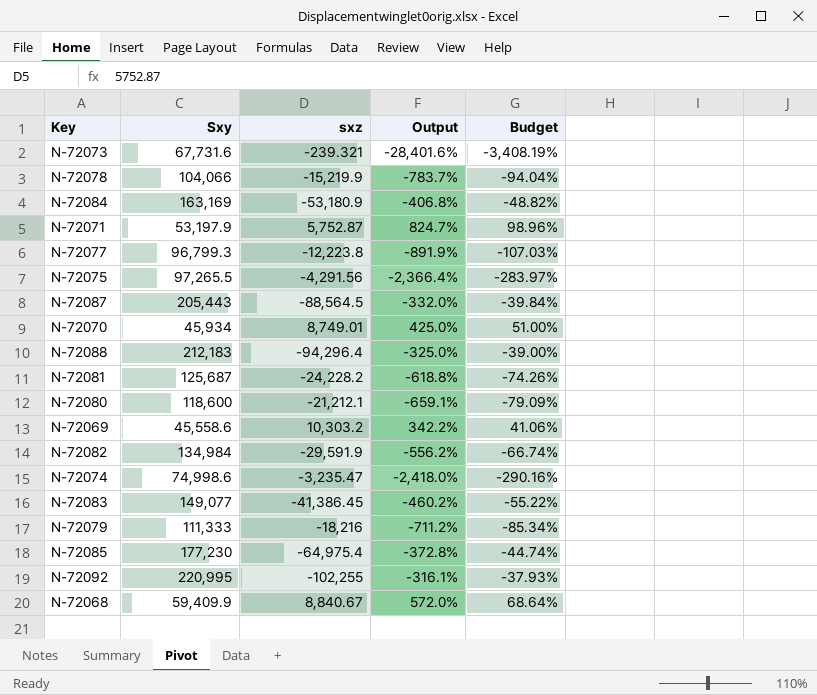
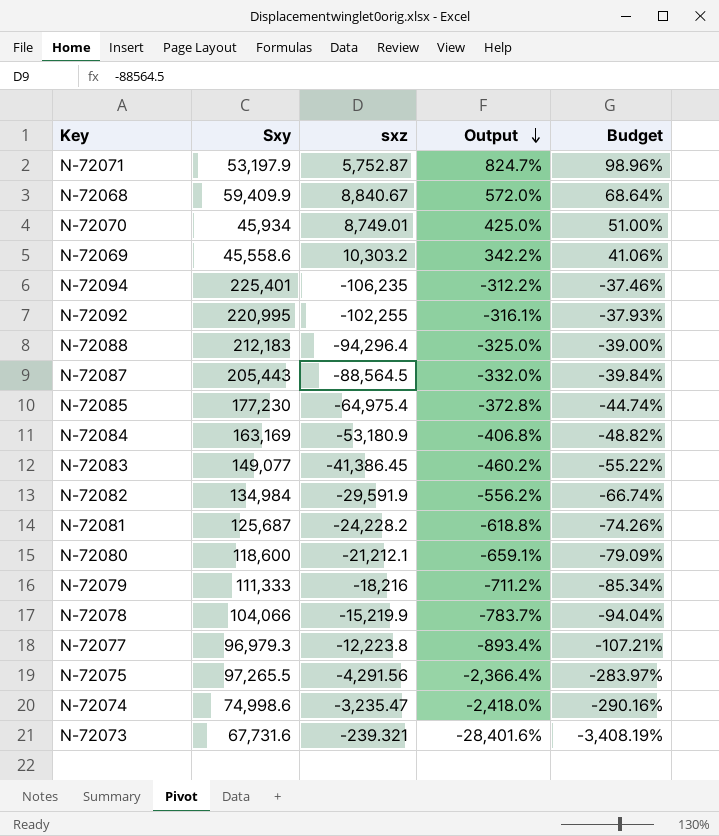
row order: none -> Output descending
row N-72094: none -> 225,401 | -106,235 | -312.2% | -37.46%
N-72077 | Sxy: 96,799.3 -> 96,979.3
N-72077 | Output: -891.9% -> -893.4%
N-72077 | Budget: -107.03% -> -107.21%

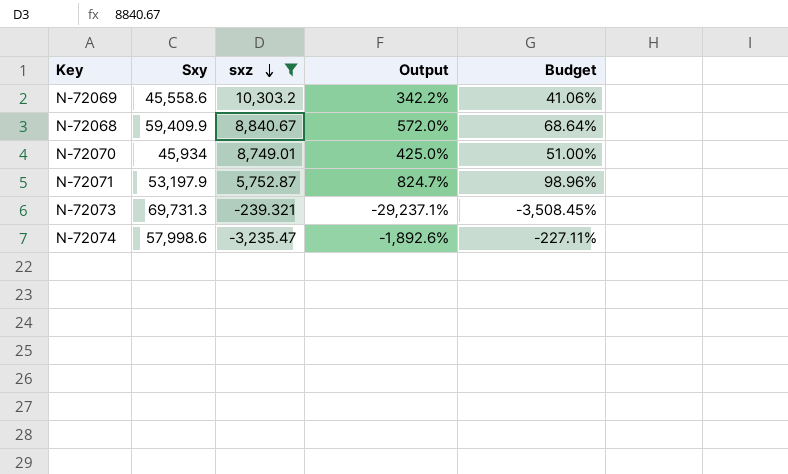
filter: none -> sxz >= -3,235.47
row order: Output descending -> sxz descending
N-72073 | Sxy: 67,731.6 -> 69,731.3
N-72073 | Output: -28,401.6% -> -29,237.1%
N-72073 | Budget: -3,408.19% -> -3,508.45%
N-72074 | Sxy: 74,998.6 -> 57,998.6
N-72074 | Output: -2,418.0% -> -1,892.6%
N-72074 | Budget: -290.16% -> -227.11%

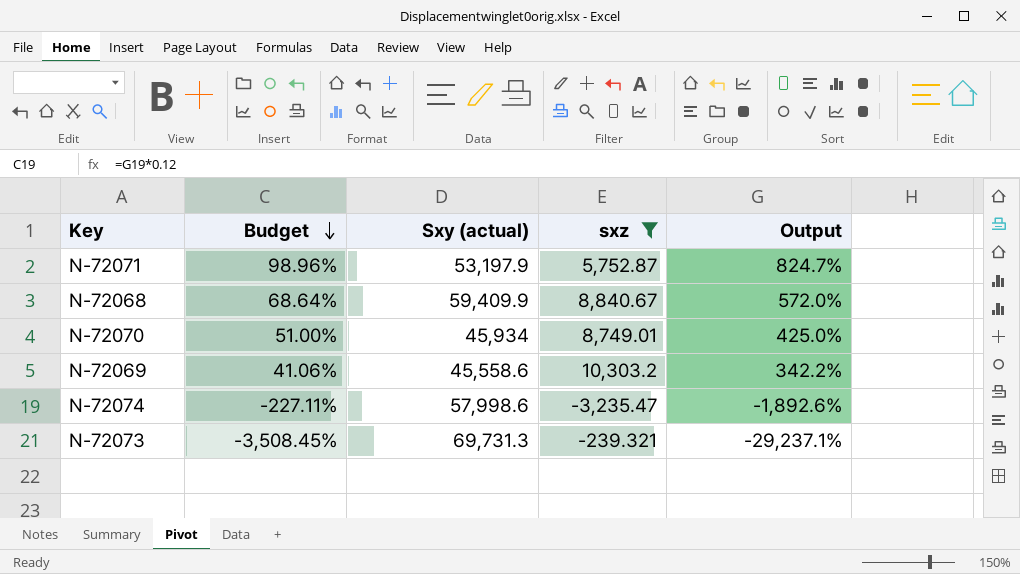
row order: sxz descending -> Budget descending
column Budget | position: 5 -> 2
column name: Sxy -> Sxy (actual)

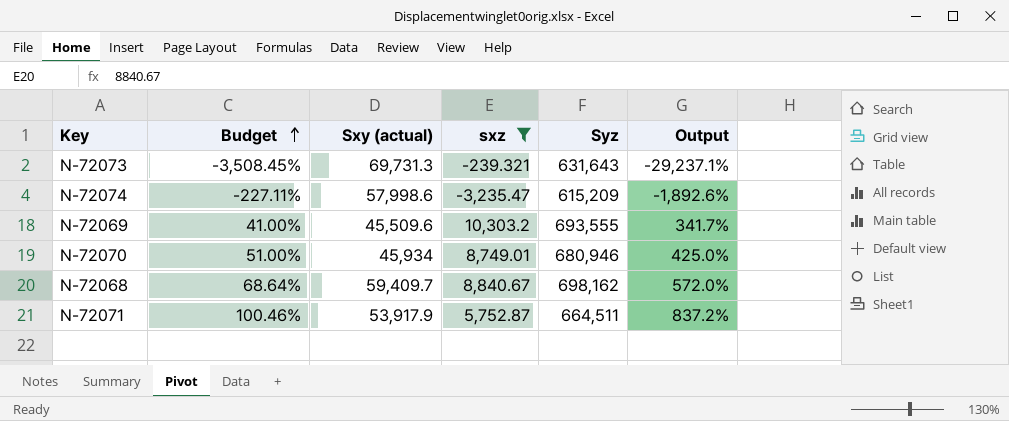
row order: Budget descending -> Budget ascending
column Syz | position: none -> 5
N-72069 | Budget: 41.06% -> 41.00%
N-72069 | Sxy (actual): 45,558.6 -> 45,509.6
N-72069 | Output: 342.2% -> 341.7%
N-72068 | Sxy (actual): 59,409.9 -> 59,409.7
N-72071 | Budget: 98.96% -> 100.46%
N-72071 | Sxy (actual): 53,197.9 -> 53,917.9
N-72071 | Output: 824.7% -> 837.2%

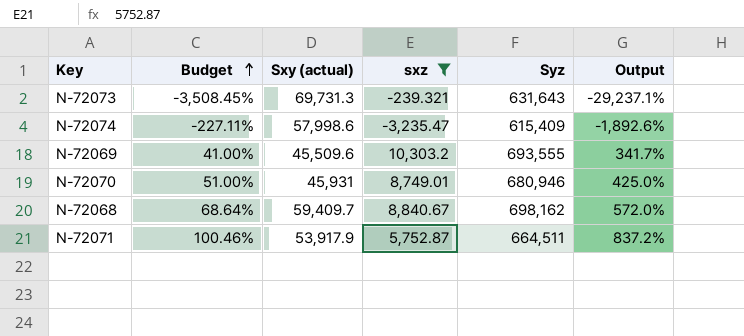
N-72074 | Syz: 615,209 -> 615,409
N-72070 | Sxy (actual): 45,934 -> 45,931

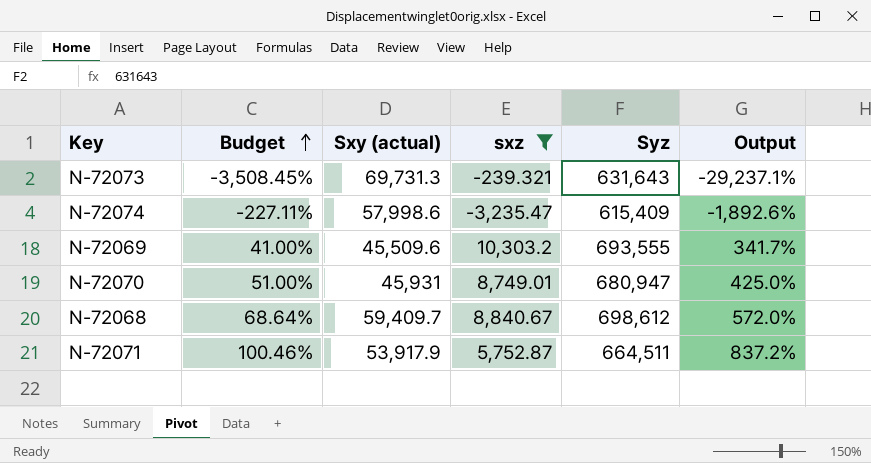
N-72070 | Syz: 680,946 -> 680,947
N-72068 | Syz: 698,162 -> 698,612

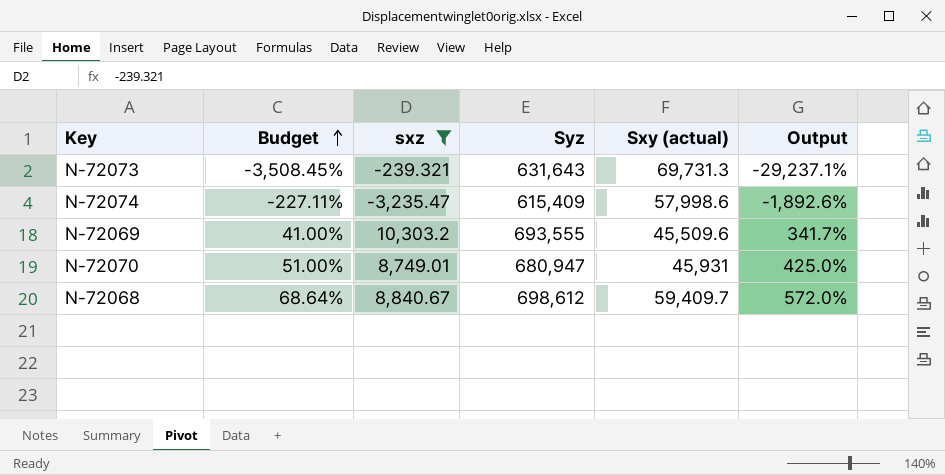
column Sxy (actual) | position: 3 -> 5
row N-72071: 100.46% | 53,917.9 | 5,752.87 | 664,511 | 837.2% -> none

